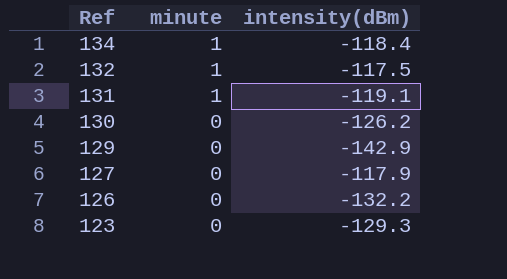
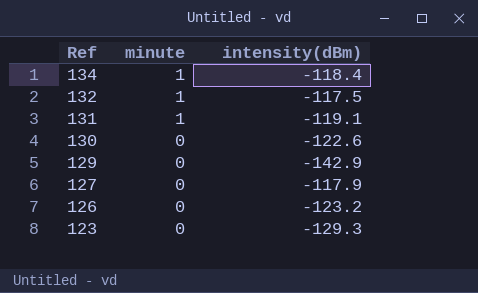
130 | intensity(dBm): -126.2 -> -122.6
126 | intensity(dBm): -132.2 -> -123.2

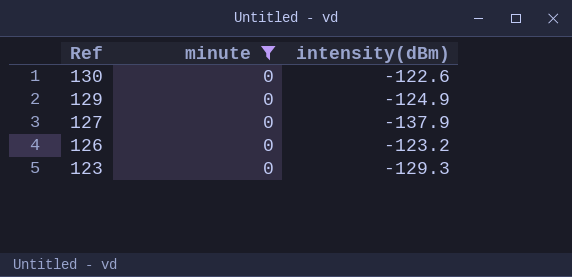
filter: none -> minute = 0
129 | intensity(dBm): -142.9 -> -124.9
127 | intensity(dBm): -117.9 -> -137.9

